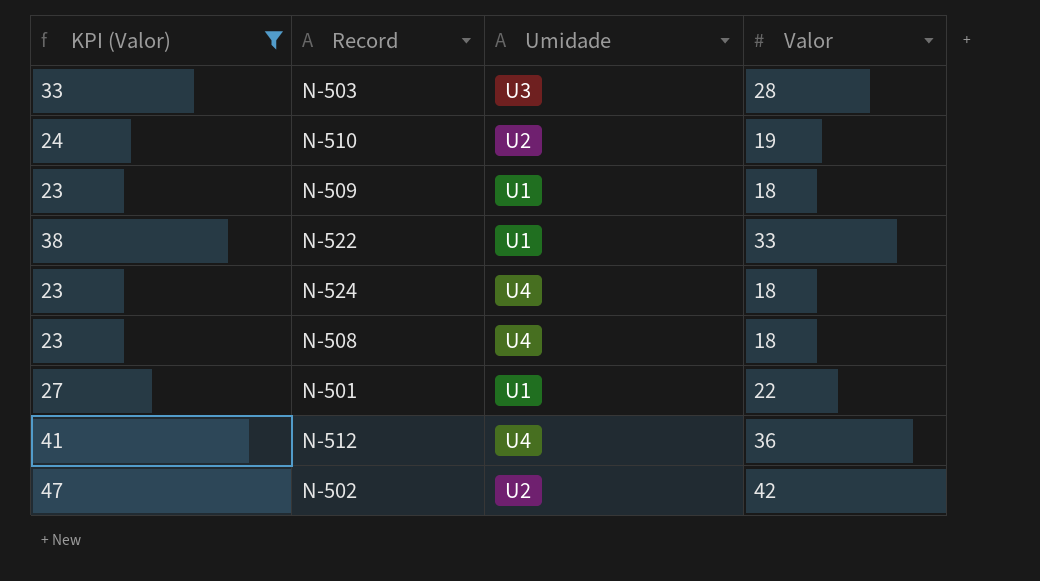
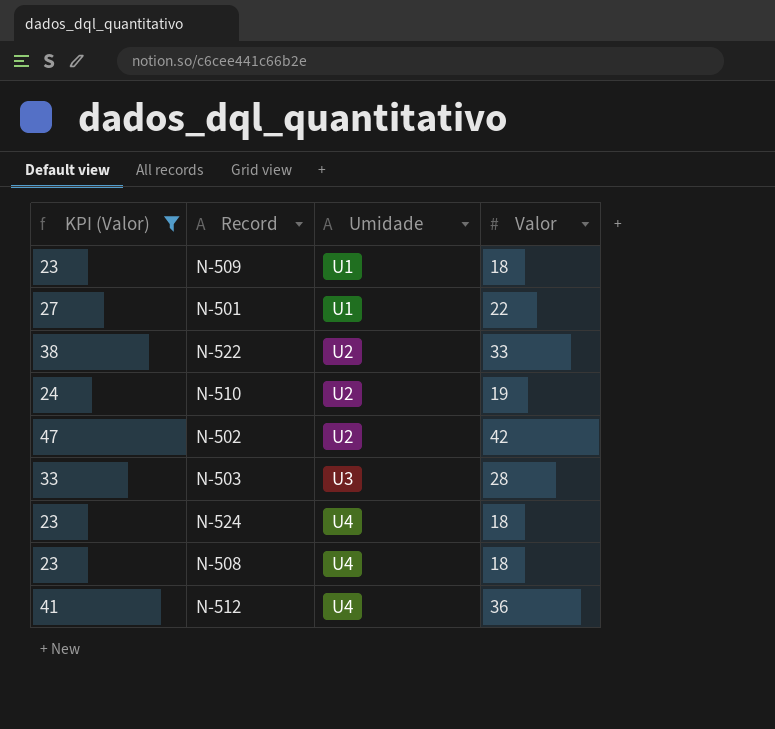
row order: none -> Umidade ascending
N-522 | Umidade: U1 -> U2

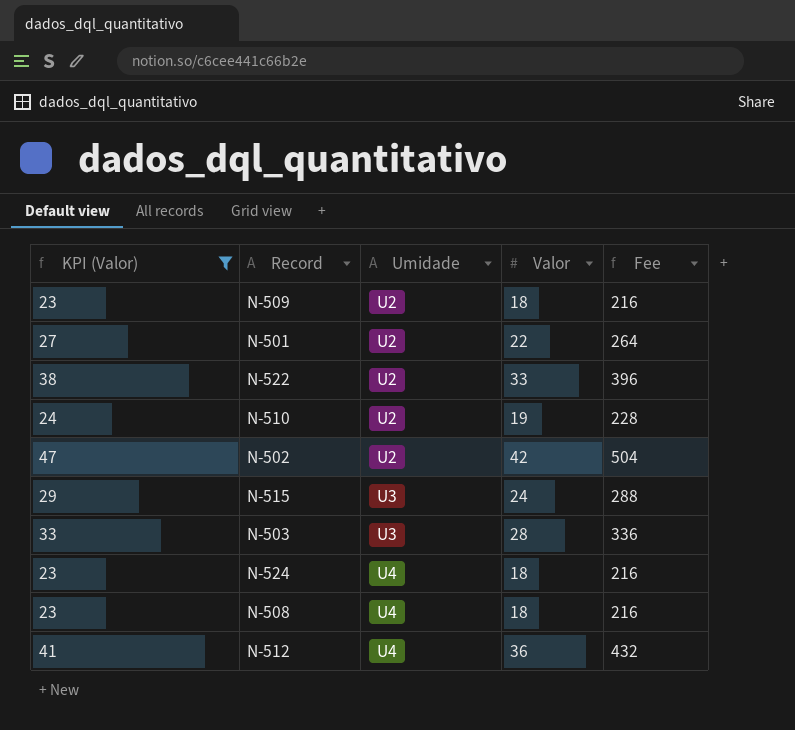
column Fee | formula: none -> [Valor] * 12
N-509 | Umidade: U1 -> U2
N-501 | Umidade: U1 -> U2
row N-515: none -> 29 | U3 | 24 | 288

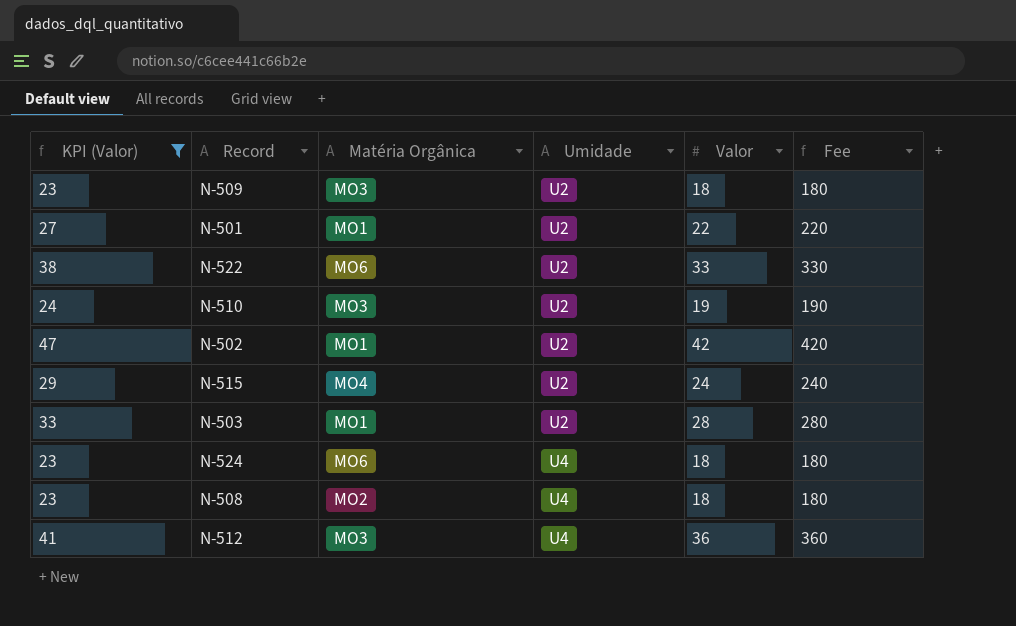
column Matéria Orgânica | position: none -> 3
column Fee | formula: [Valor] * 12 -> [Valor] * 10
N-515 | Umidade: U3 -> U2
N-503 | Umidade: U3 -> U2

